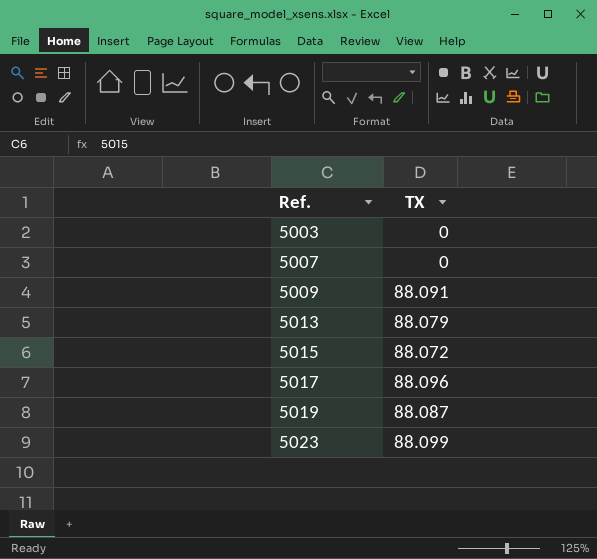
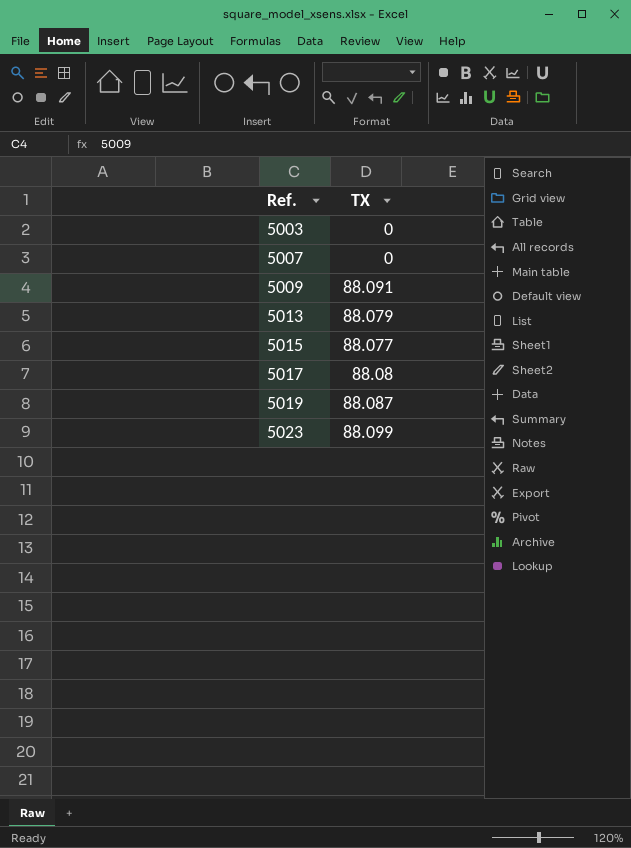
5015 | TX: 88.072 -> 88.077
5017 | TX: 88.096 -> 88.08

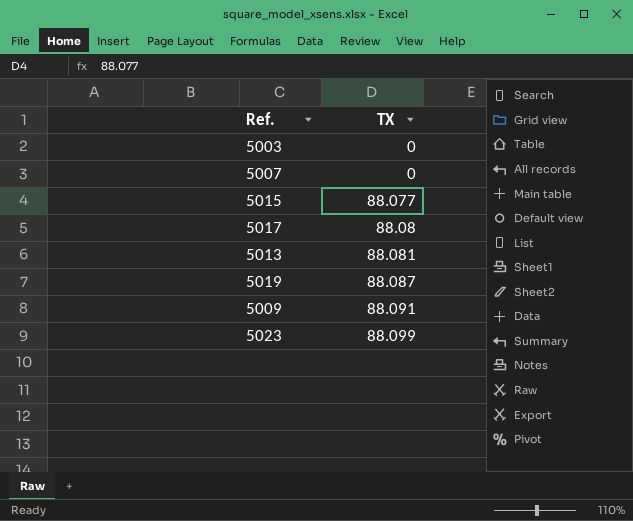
row order: Ref. ascending -> TX ascending
5013 | TX: 88.079 -> 88.081

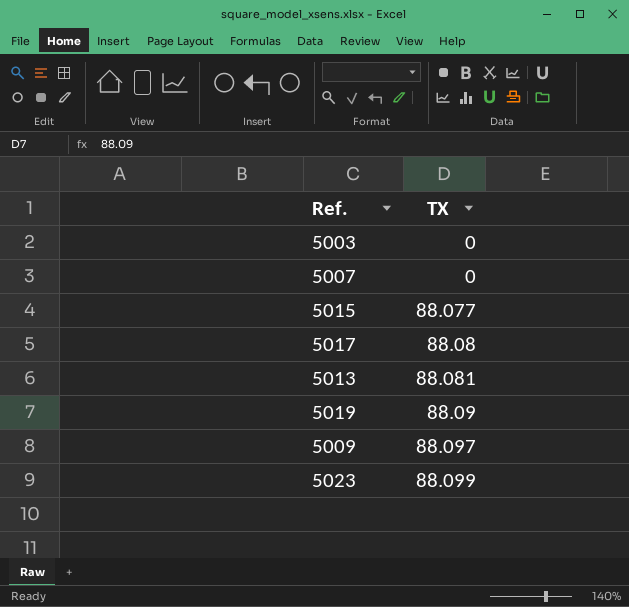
5019 | TX: 88.087 -> 88.09
5009 | TX: 88.091 -> 88.097

